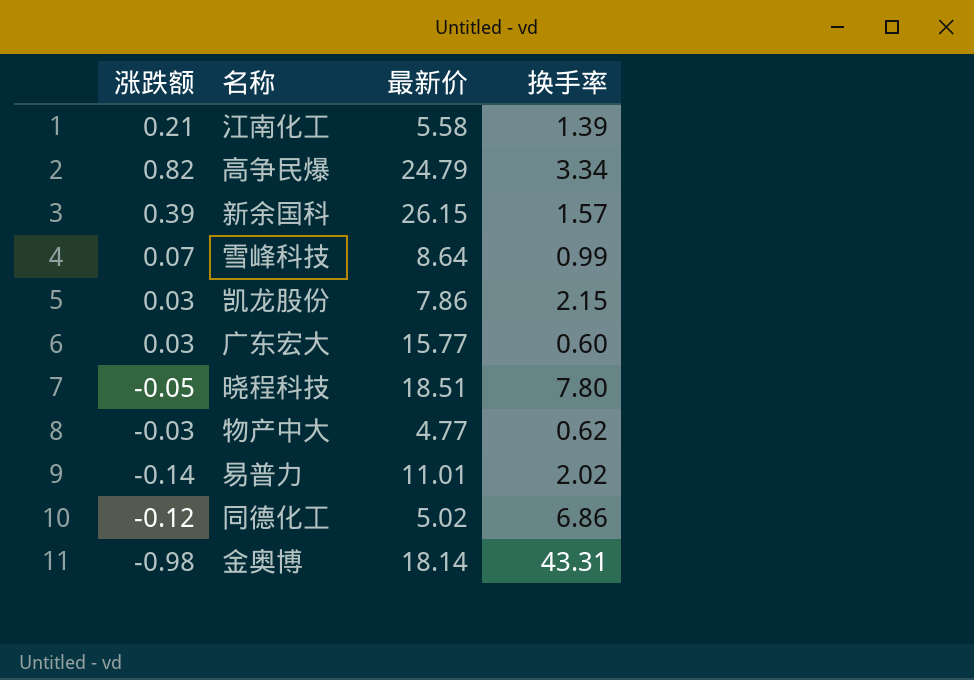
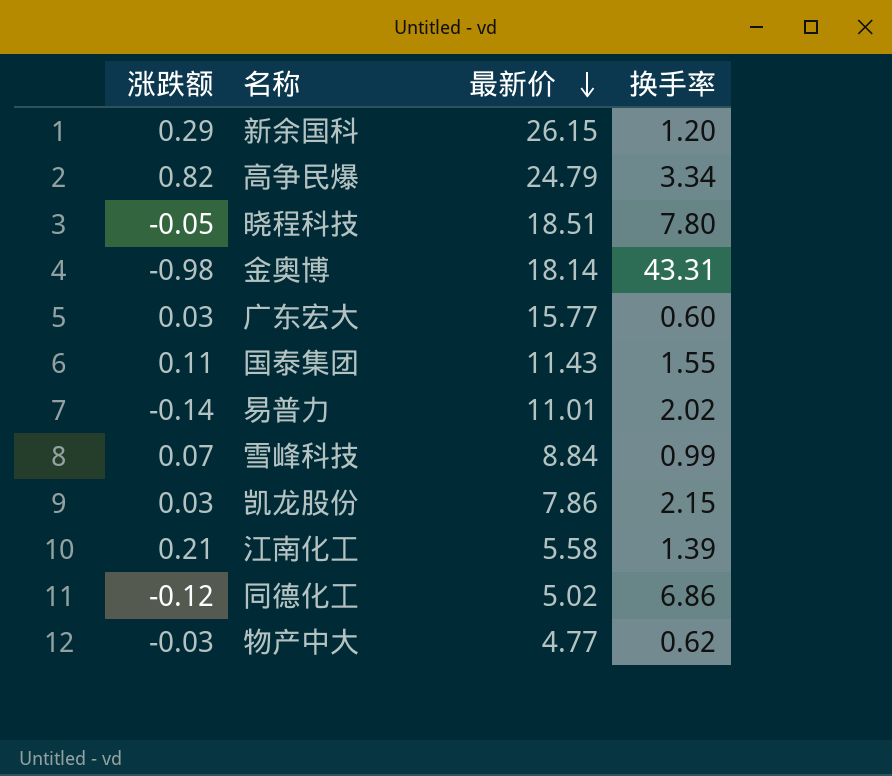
row order: none -> 最新价 descending
新余国科 | 涨跌额: 0.39 -> 0.29
新余国科 | 换手率: 1.57 -> 1.20
row 国泰集团: none -> 0.11 | 11.43 | 1.55
雪峰科技 | 最新价: 8.64 -> 8.84

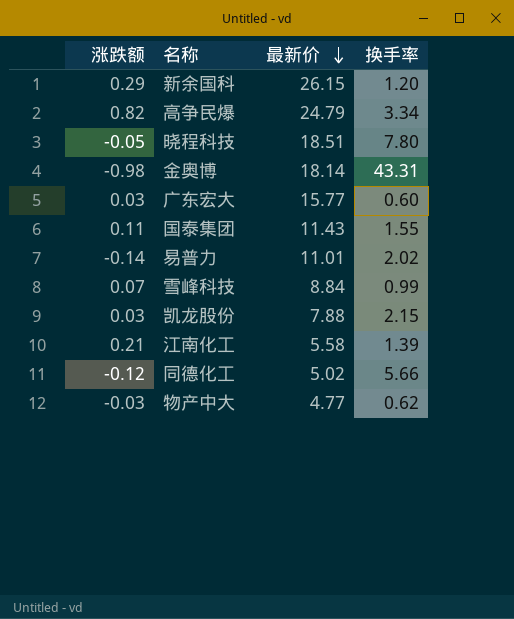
凯龙股份 | 最新价: 7.86 -> 7.88
同德化工 | 换手率: 6.86 -> 5.66

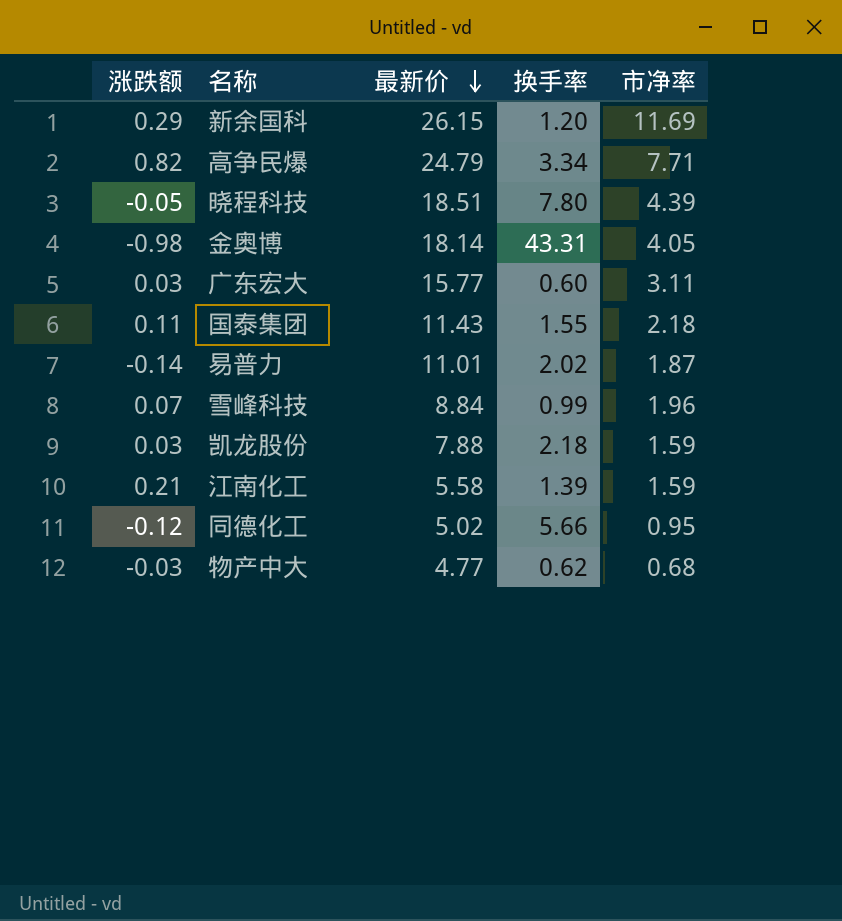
column 市净率 | position: none -> 5
凯龙股份 | 换手率: 2.15 -> 2.18

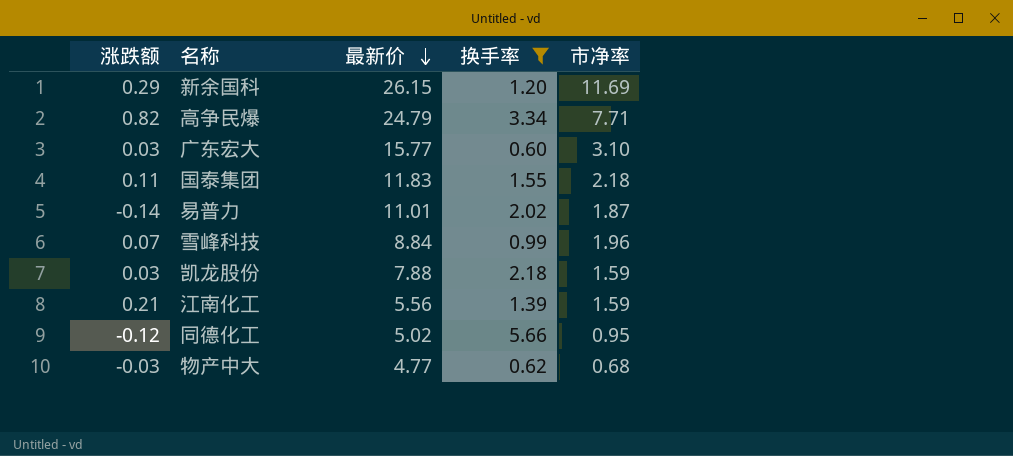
filter: none -> 换手率 <= 5.66
广东宏大 | 市净率: 3.11 -> 3.10
国泰集团 | 最新价: 11.43 -> 11.83
江南化工 | 最新价: 5.58 -> 5.56

